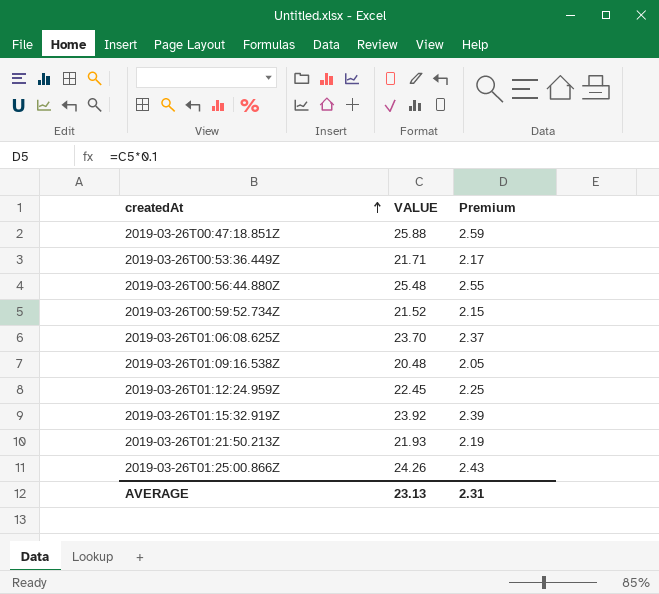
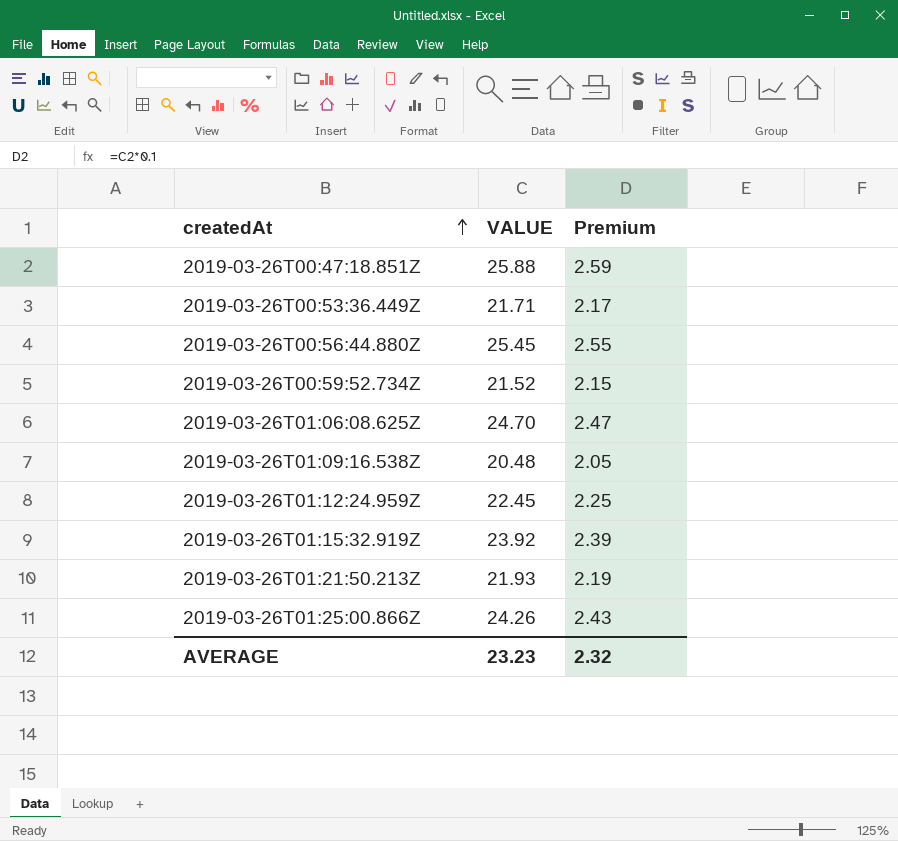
2019-03-26T00:56:44.880Z | VALUE: 25.48 -> 25.45
2019-03-26T01:06:08.625Z | VALUE: 23.70 -> 24.70
2019-03-26T01:06:08.625Z | Premium: 2.37 -> 2.47
AVERAGE | VALUE: 23.13 -> 23.23
AVERAGE | Premium: 2.31 -> 2.32

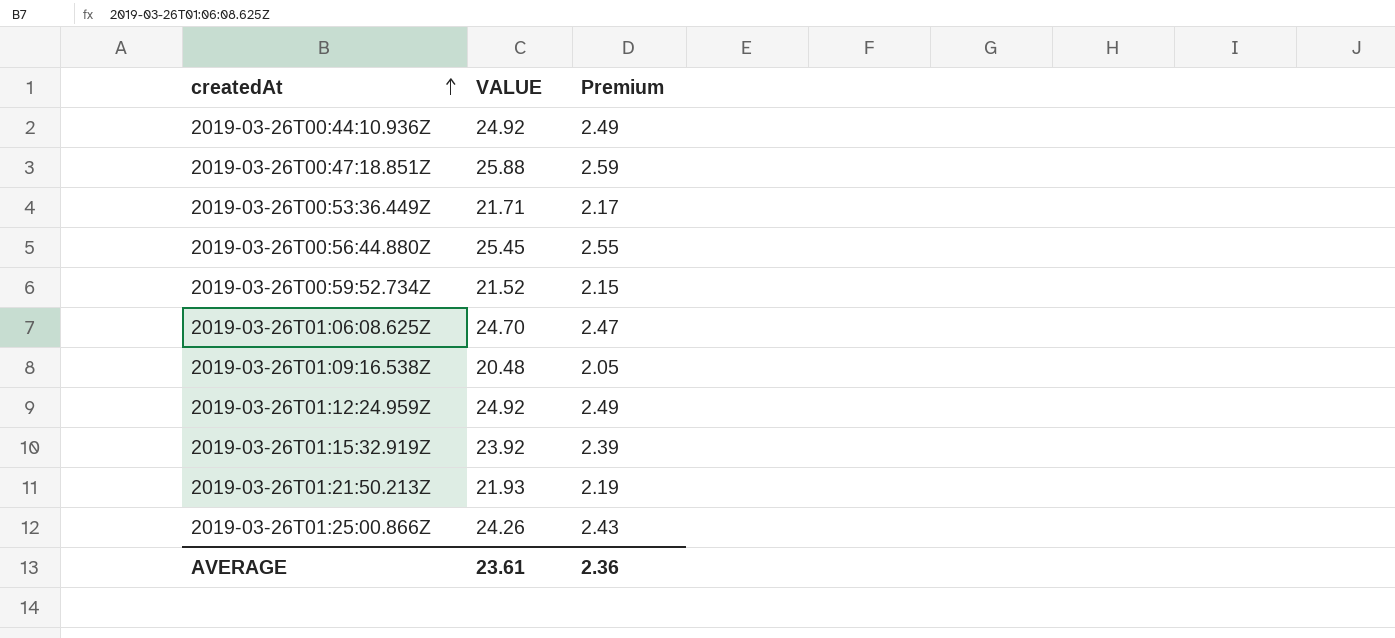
row 2019-03-26T00:44:10.936Z: none -> 24.92 | 2.49
2019-03-26T01:12:24.959Z | VALUE: 22.45 -> 24.92
2019-03-26T01:12:24.959Z | Premium: 2.25 -> 2.49
AVERAGE | VALUE: 23.23 -> 23.61
AVERAGE | Premium: 2.32 -> 2.36

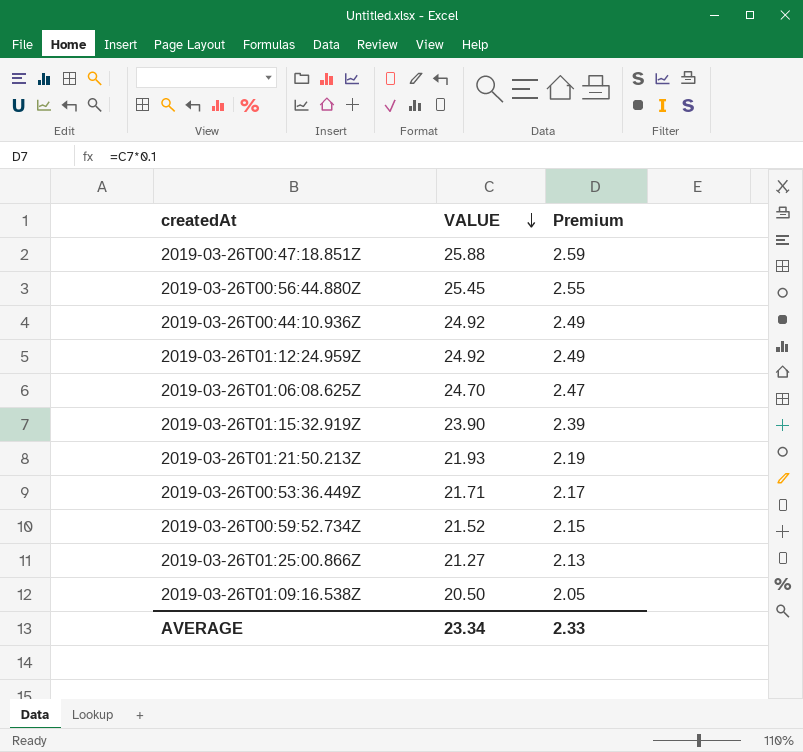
row order: createdAt ascending -> VALUE descending
2019-03-26T01:15:32.919Z | VALUE: 23.92 -> 23.90
2019-03-26T01:25:00.866Z | VALUE: 24.26 -> 21.27
2019-03-26T01:25:00.866Z | Premium: 2.43 -> 2.13
2019-03-26T01:09:16.538Z | VALUE: 20.48 -> 20.50
AVERAGE | VALUE: 23.61 -> 23.34
AVERAGE | Premium: 2.36 -> 2.33

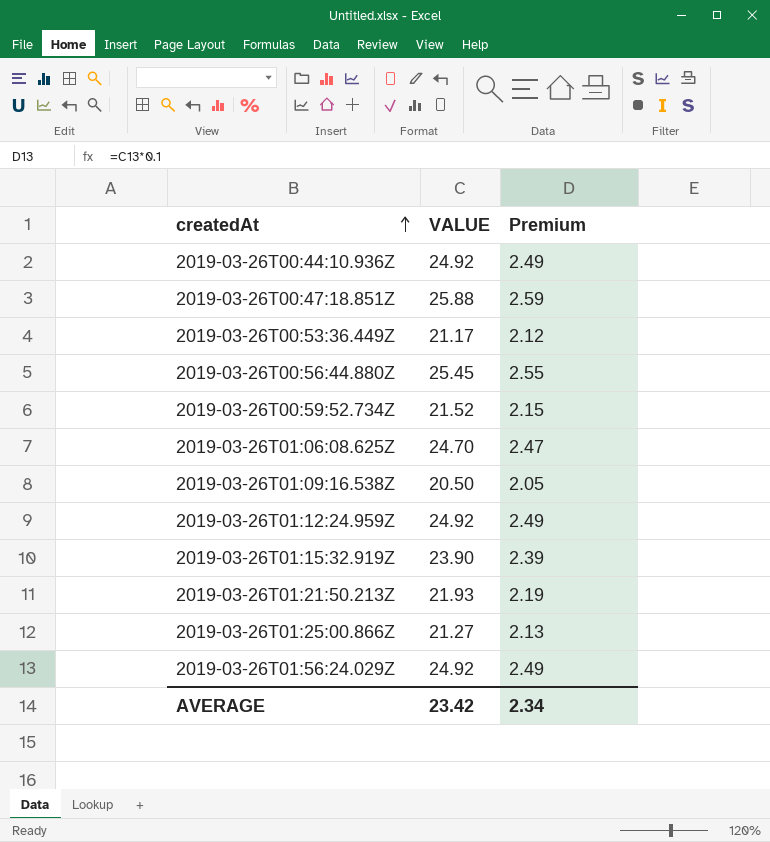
row order: VALUE descending -> createdAt ascending
2019-03-26T00:53:36.449Z | VALUE: 21.71 -> 21.17
2019-03-26T00:53:36.449Z | Premium: 2.17 -> 2.12
row 2019-03-26T01:56:24.029Z: none -> 24.92 | 2.49
AVERAGE | VALUE: 23.34 -> 23.42
AVERAGE | Premium: 2.33 -> 2.34

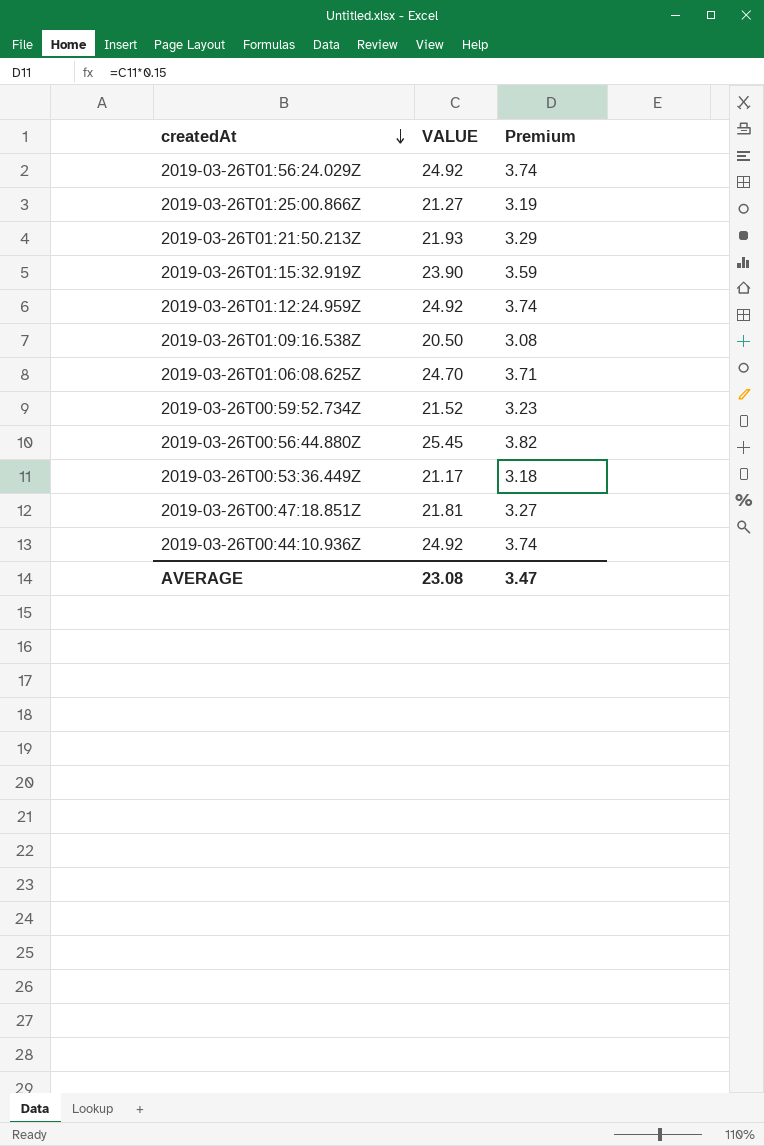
row order: createdAt ascending -> createdAt descending
column Premium | formula: [VALUE] * 0.1 -> [VALUE] * 0.15
2019-03-26T00:47:18.851Z | VALUE: 25.88 -> 21.81
AVERAGE | VALUE: 23.42 -> 23.08
AVERAGE | Premium: 2.34 -> 3.47

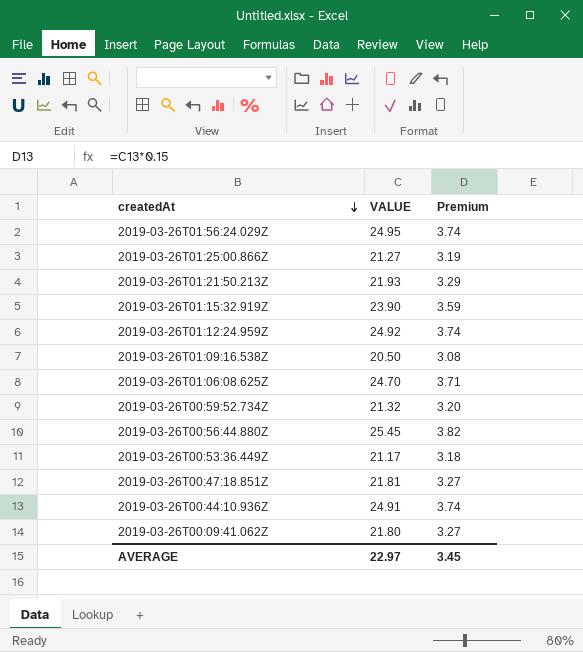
2019-03-26T01:56:24.029Z | VALUE: 24.92 -> 24.95
2019-03-26T00:59:52.734Z | VALUE: 21.52 -> 21.32
2019-03-26T00:59:52.734Z | Premium: 3.23 -> 3.20
2019-03-26T00:44:10.936Z | VALUE: 24.92 -> 24.91
row 2019-03-26T00:09:41.062Z: none -> 21.80 | 3.27
AVERAGE | VALUE: 23.08 -> 22.97
AVERAGE | Premium: 3.47 -> 3.45

